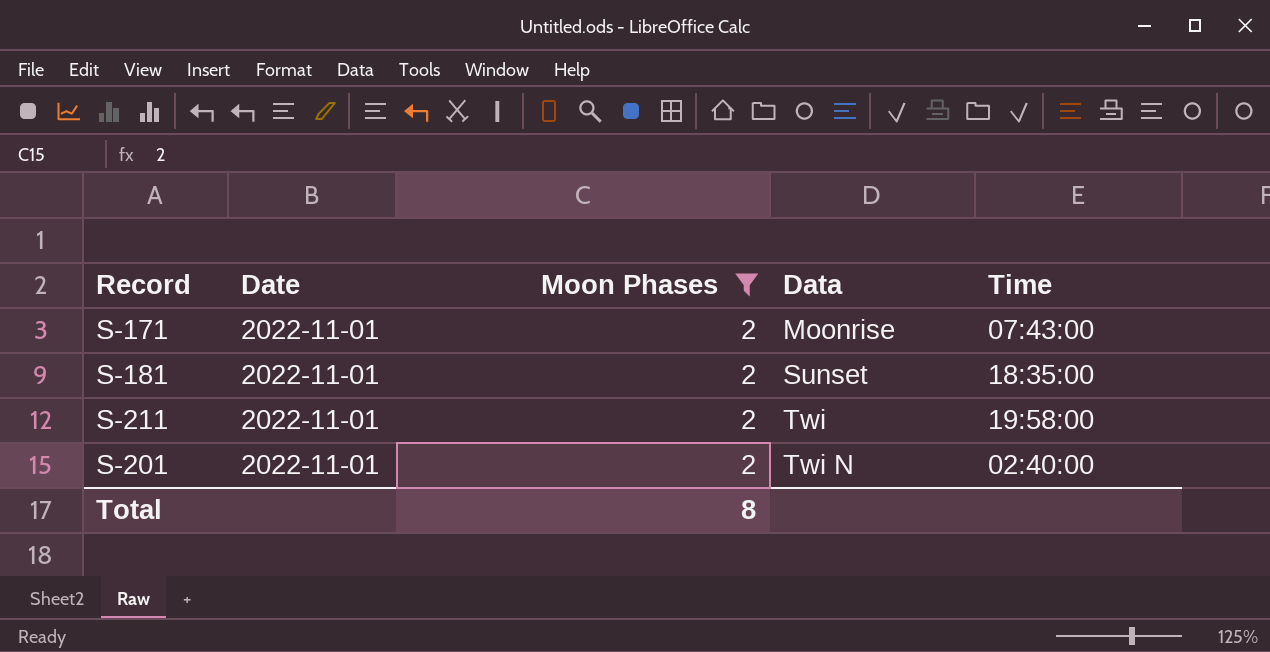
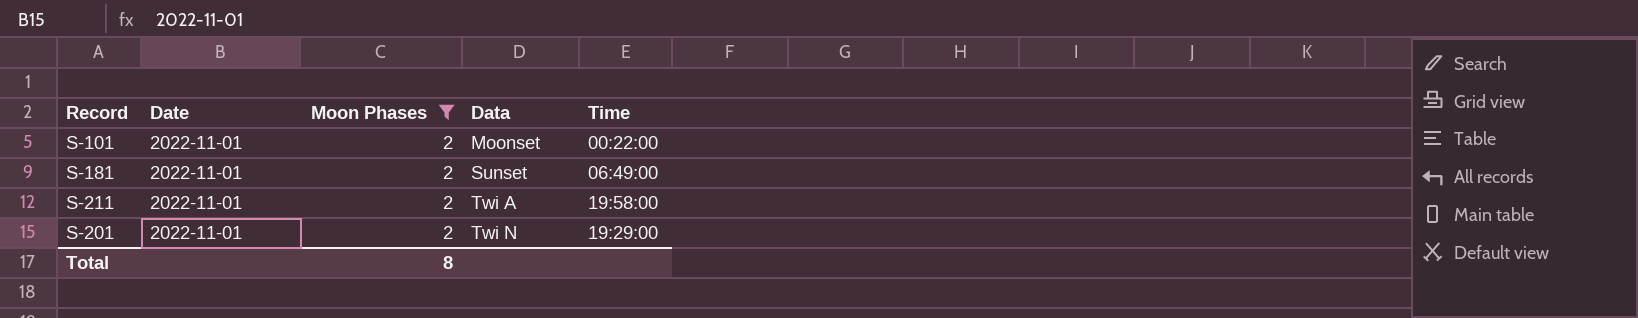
row S-171: 2022-11-01 | 2 | Moonrise | 07:43:00 -> none
row S-101: none -> 2022-11-01 | 2 | Moonset | 00:22:00
S-181 | Time: 18:35:00 -> 06:49:00
S-211 | Data: Twi -> Twi A
S-201 | Time: 02:40:00 -> 19:29:00

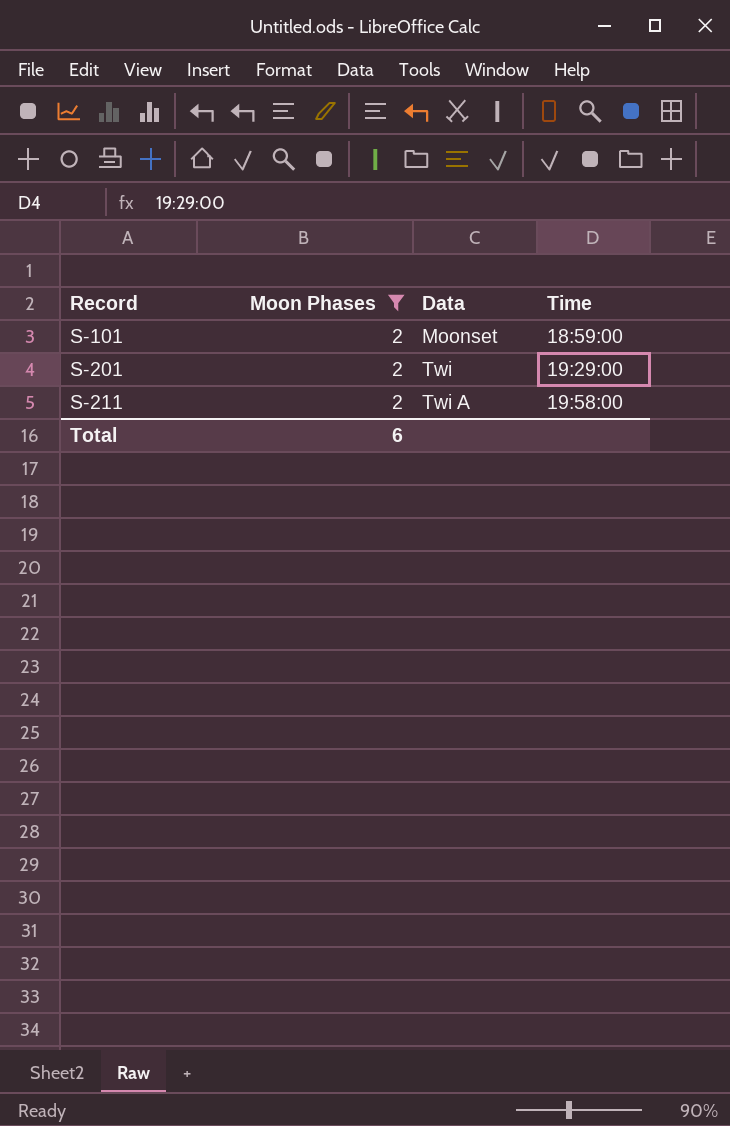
row order: Data ascending -> Record ascending
column Date | position: 2 -> none
row S-181: 2022-11-01 | 2 | Sunset | 06:49:00 -> none
S-101 | Time: 00:22:00 -> 18:59:00
S-201 | Data: Twi N -> Twi
Total | Moon Phases: 8 -> 6

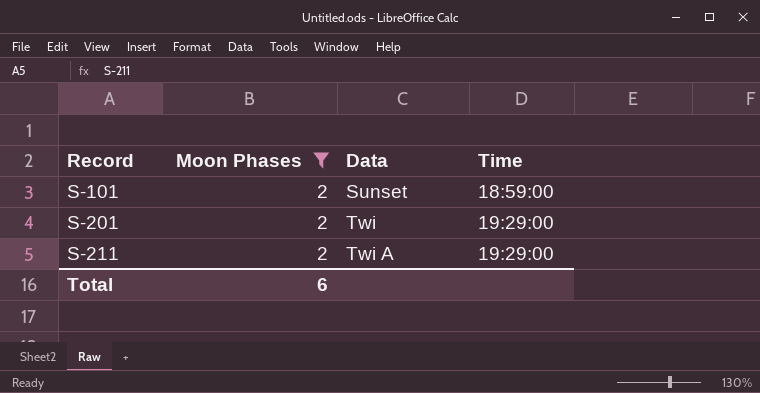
S-101 | Data: Moonset -> Sunset
S-211 | Time: 19:58:00 -> 19:29:00

